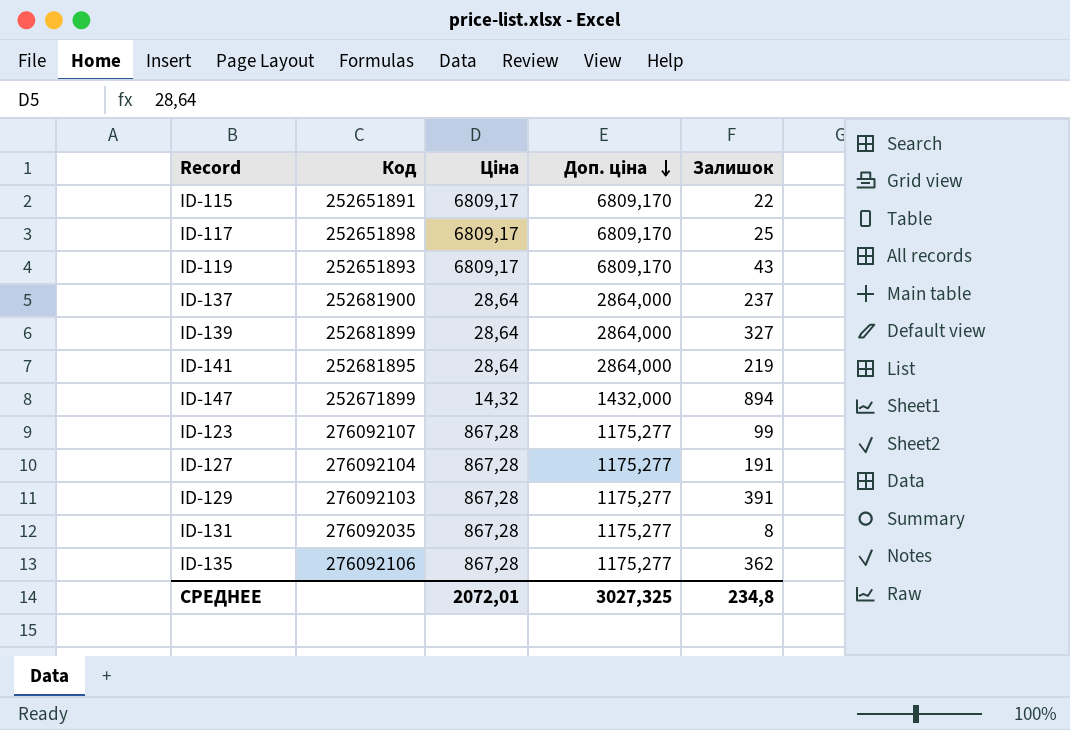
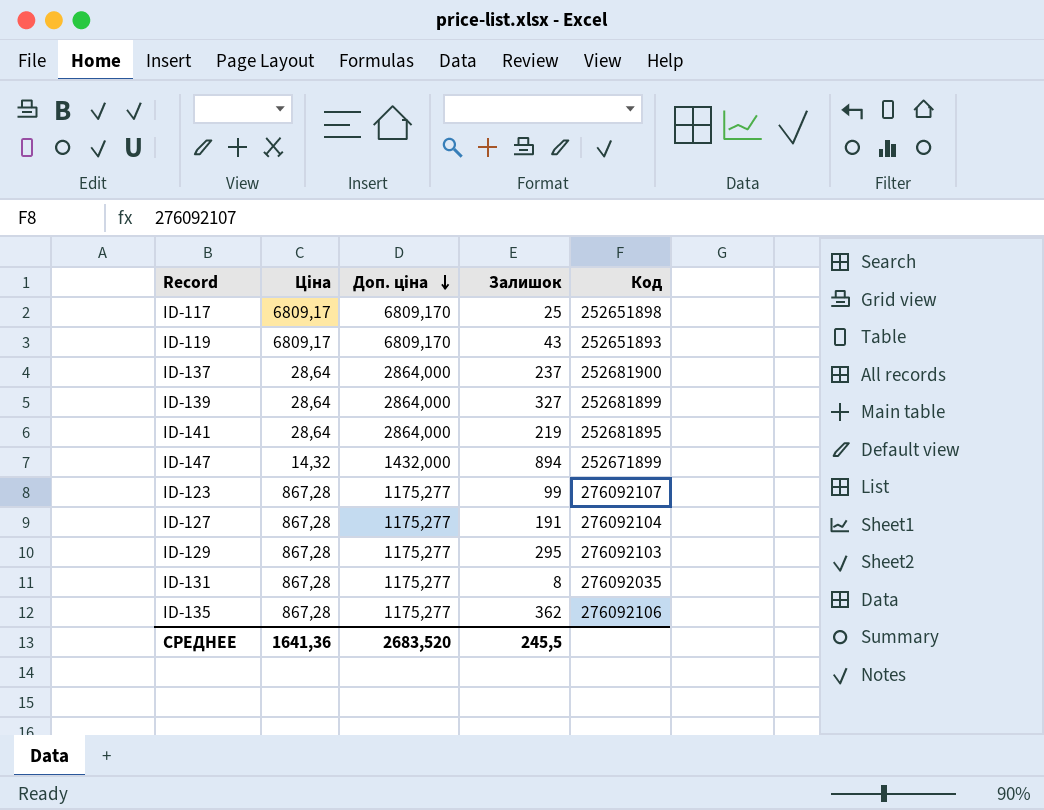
column Код | position: 2 -> 5
row ID-115: 252651891 | 6809,17 | 6809,170 | 22 -> none
ID-129 | Залишок: 391 -> 295
СРЕДНЕЕ | Ціна: 2072,01 -> 1641,36
СРЕДНЕЕ | Доп. ціна: 3027,325 -> 2683,520
СРЕДНЕЕ | Залишок: 234,8 -> 245,5

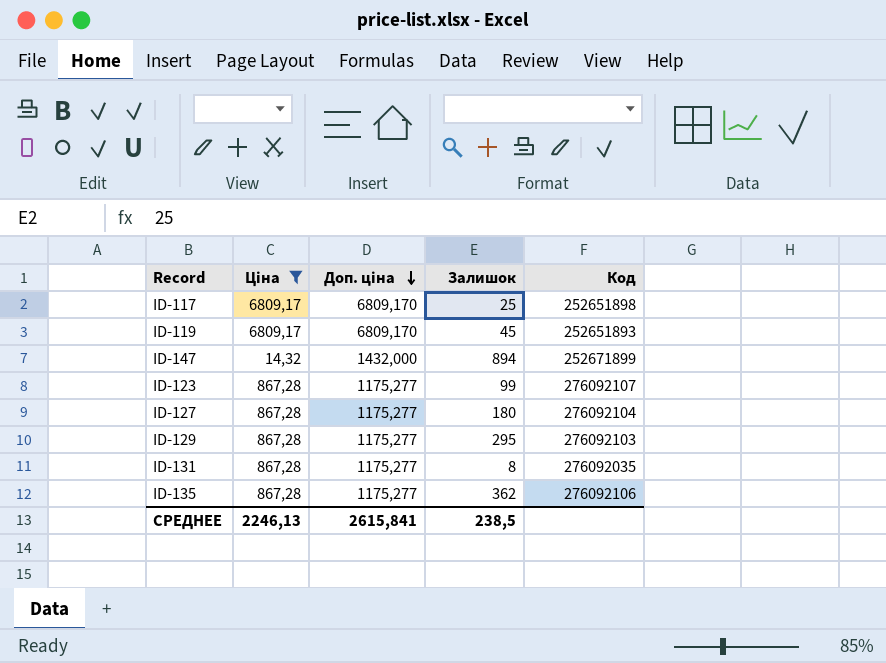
filter: none -> Ціна != 28,64
ID-119 | Залишок: 43 -> 45
ID-127 | Залишок: 191 -> 180
СРЕДНЕЕ | Ціна: 1641,36 -> 2246,13
СРЕДНЕЕ | Доп. ціна: 2683,520 -> 2615,841
СРЕДНЕЕ | Залишок: 245,5 -> 238,5

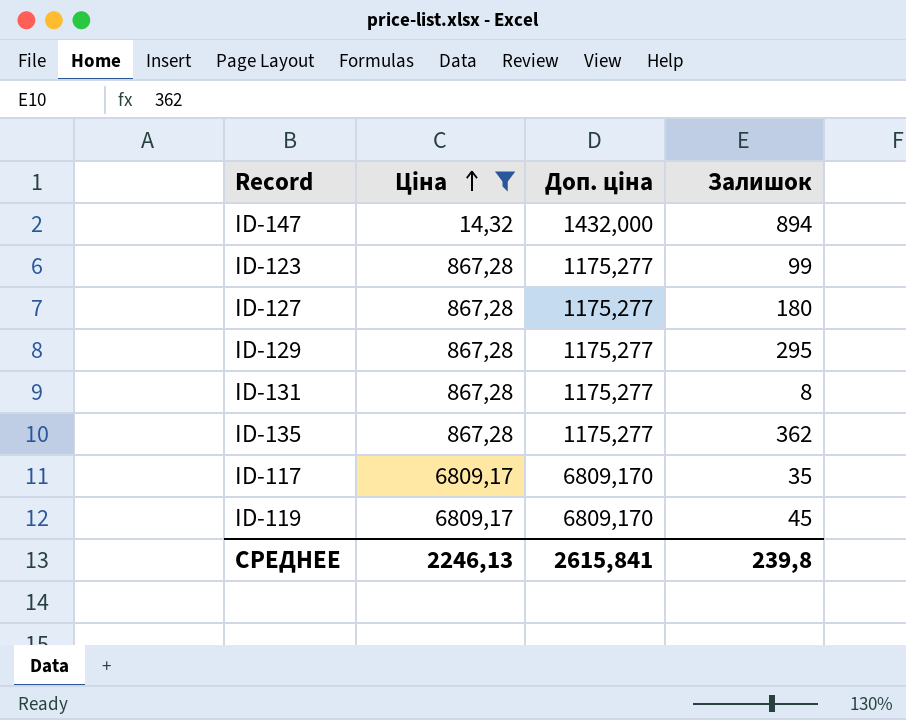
row order: Доп. ціна descending -> Ціна ascending
column Код | position: 5 -> none
ID-117 | Залишок: 25 -> 35
СРЕДНЕЕ | Залишок: 238,5 -> 239,8

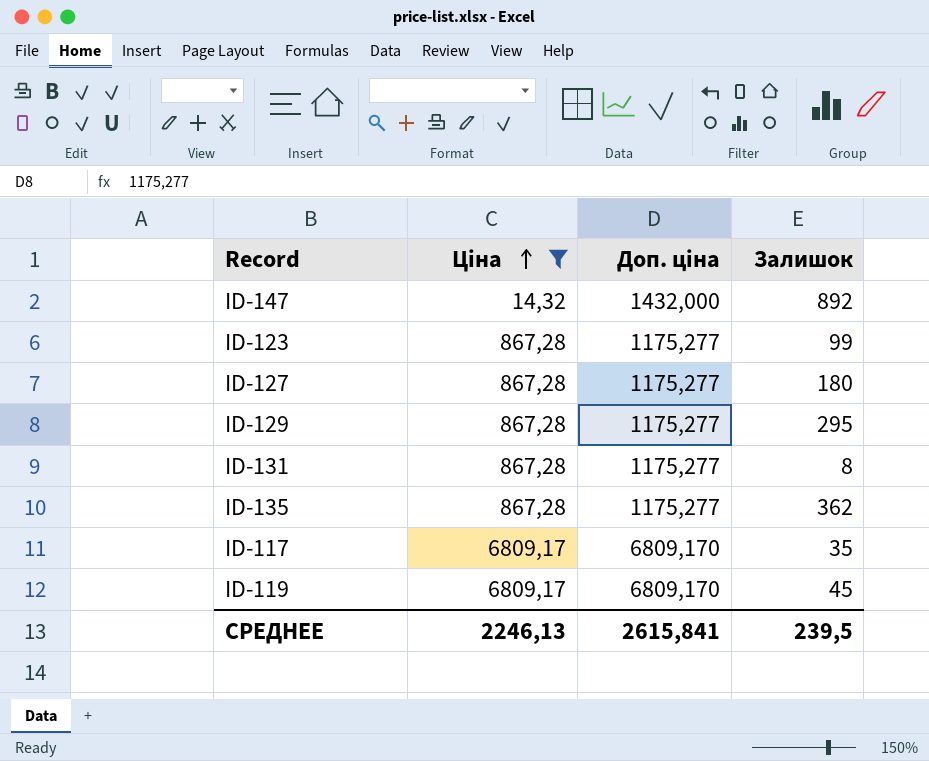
ID-147 | Залишок: 894 -> 892
СРЕДНЕЕ | Залишок: 239,8 -> 239,5

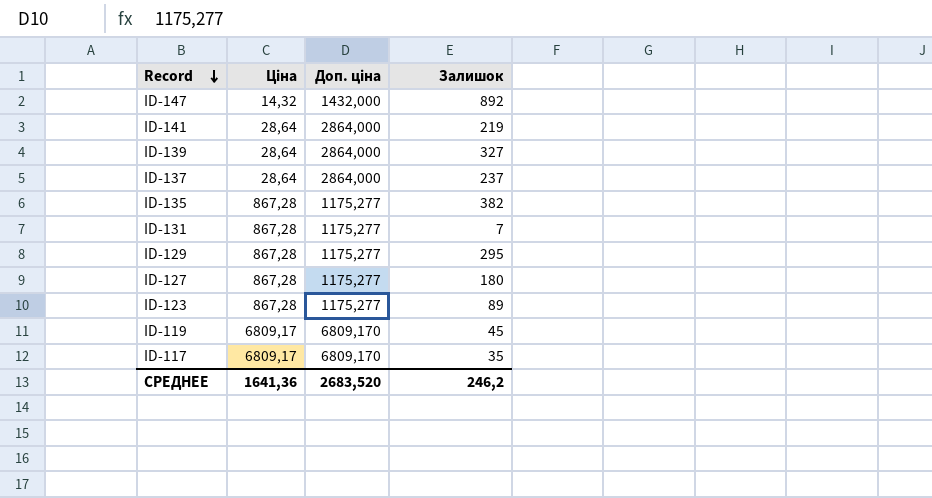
filter: Ціна != 28,64 -> none
row order: Ціна ascending -> Record descending
ID-135 | Залишок: 362 -> 382
ID-131 | Залишок: 8 -> 7
ID-123 | Залишок: 99 -> 89
СРЕДНЕЕ | Ціна: 2246,13 -> 1641,36
СРЕДНЕЕ | Доп. ціна: 2615,841 -> 2683,520
СРЕДНЕЕ | Залишок: 239,5 -> 246,2

